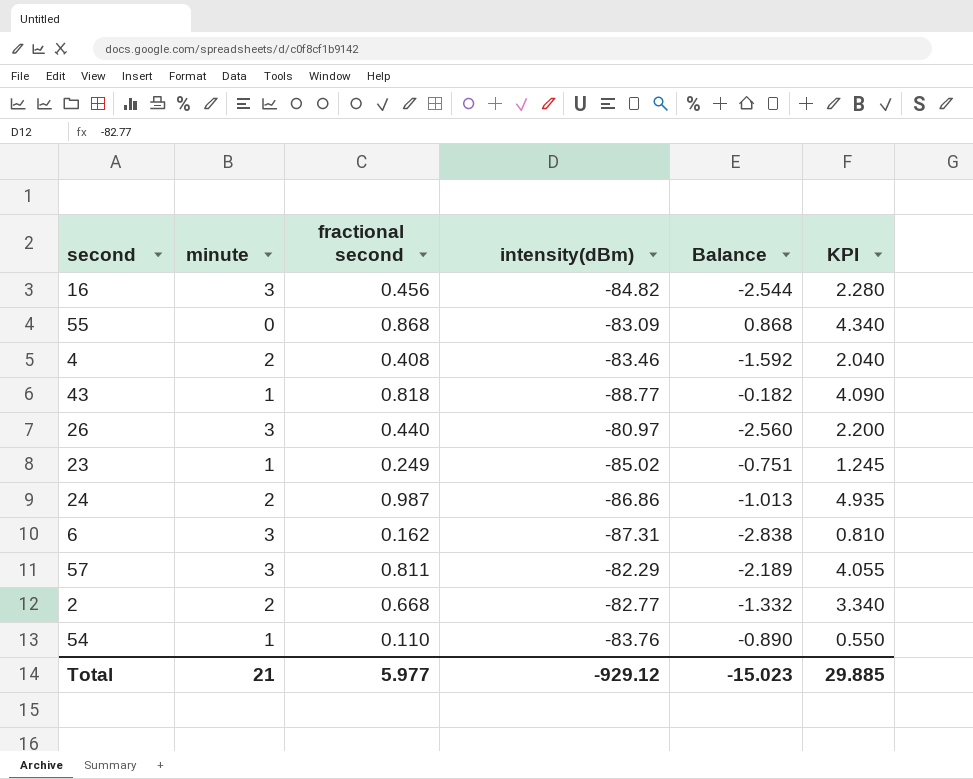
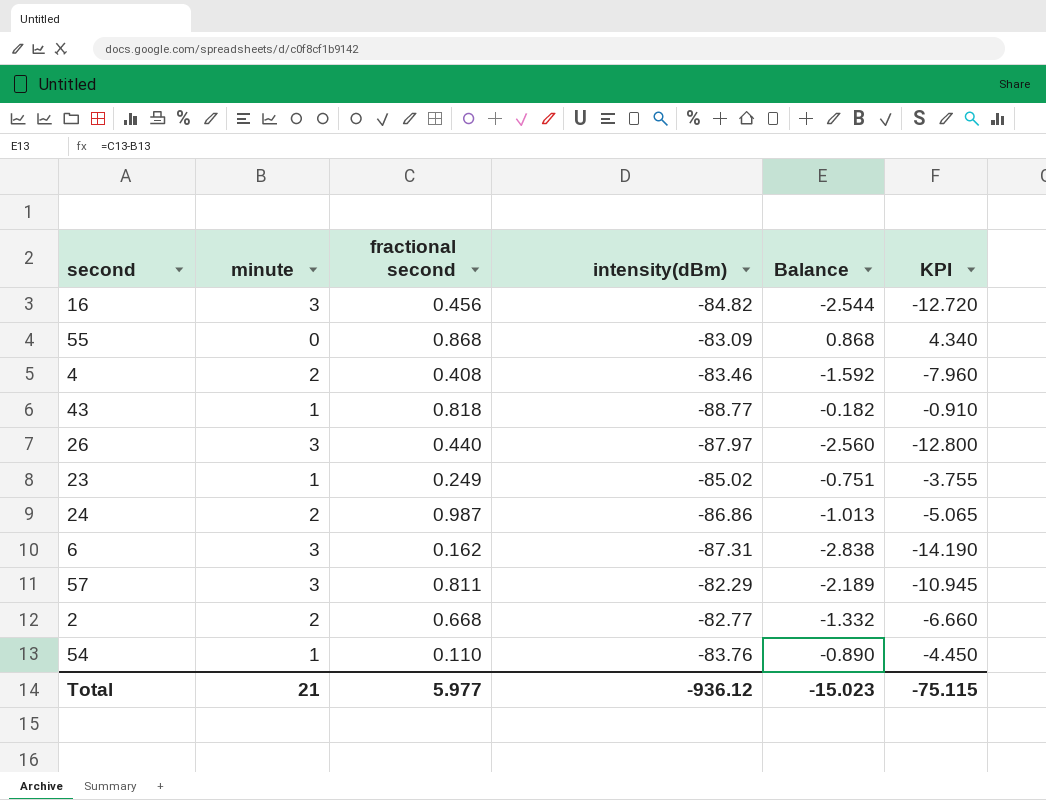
column KPI | formula: [fractional second] * 5 -> [Balance] * 5
26 | intensity(dBm): -80.97 -> -87.97
Total | intensity(dBm): -929.12 -> -936.12
Total | KPI: 29.885 -> -75.115

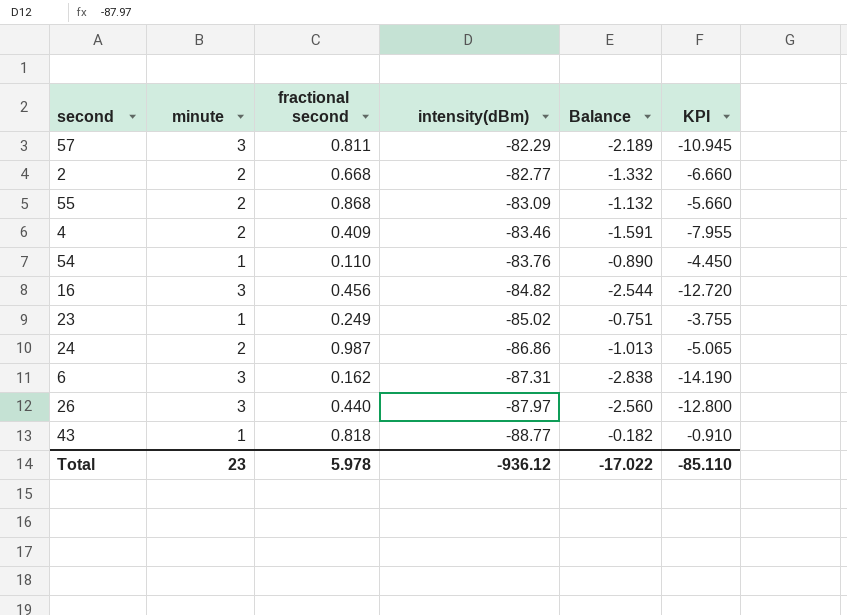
row order: none -> intensity(dBm) descending
55 | minute: 0 -> 2
55 | Balance: 0.868 -> -1.132
55 | KPI: 4.340 -> -5.660
4 | fractional second: 0.408 -> 0.409
4 | Balance: -1.592 -> -1.591
4 | KPI: -7.960 -> -7.955
Total | minute: 21 -> 23
Total | fractional second: 5.977 -> 5.978
Total | Balance: -15.023 -> -17.022
Total | KPI: -75.115 -> -85.110

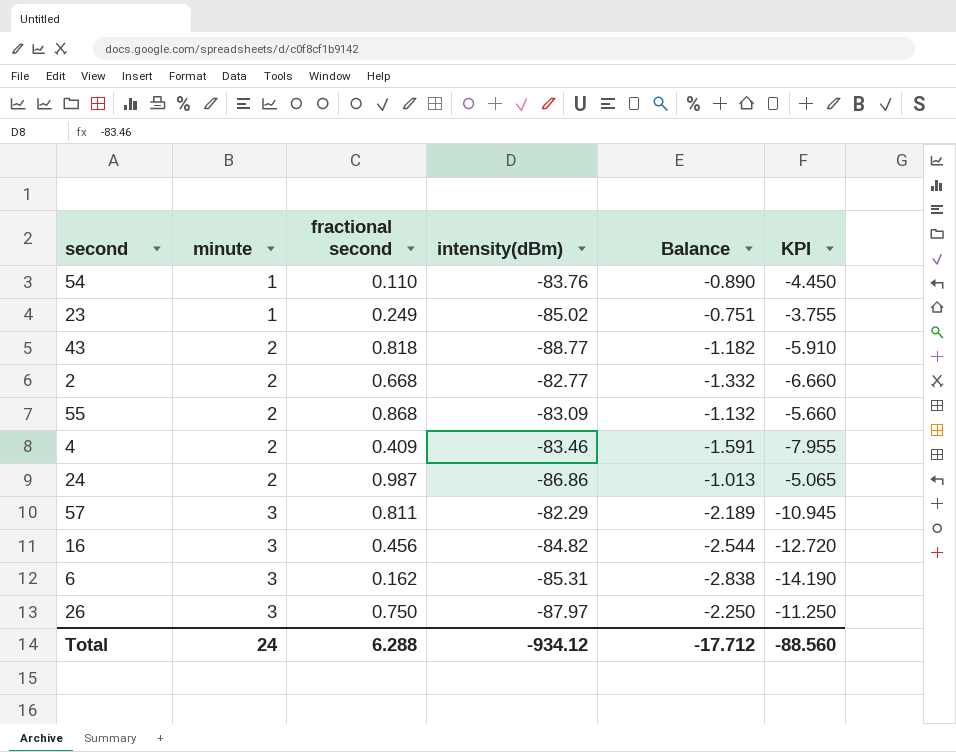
row order: intensity(dBm) descending -> minute ascending
43 | minute: 1 -> 2
43 | Balance: -0.182 -> -1.182
43 | KPI: -0.910 -> -5.910
6 | intensity(dBm): -87.31 -> -85.31
26 | fractional second: 0.440 -> 0.750
26 | Balance: -2.560 -> -2.250
26 | KPI: -12.800 -> -11.250
Total | minute: 23 -> 24
Total | fractional second: 5.978 -> 6.288
Total | intensity(dBm): -936.12 -> -934.12
Total | Balance: -17.022 -> -17.712
Total | KPI: -85.110 -> -88.560

